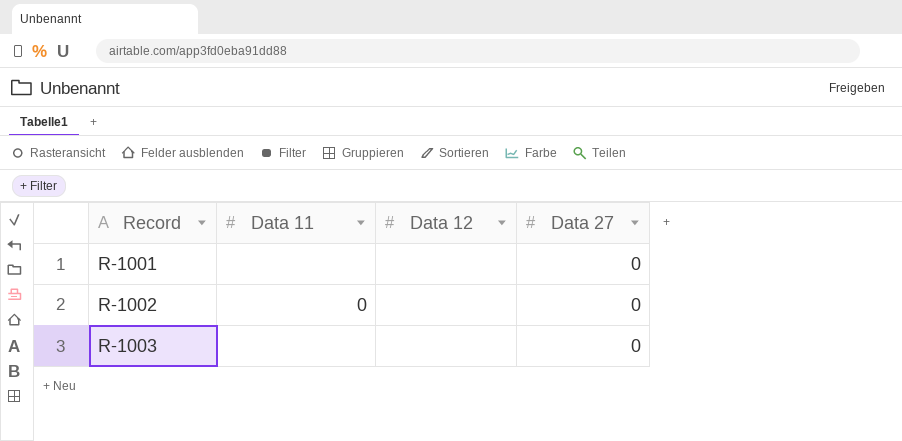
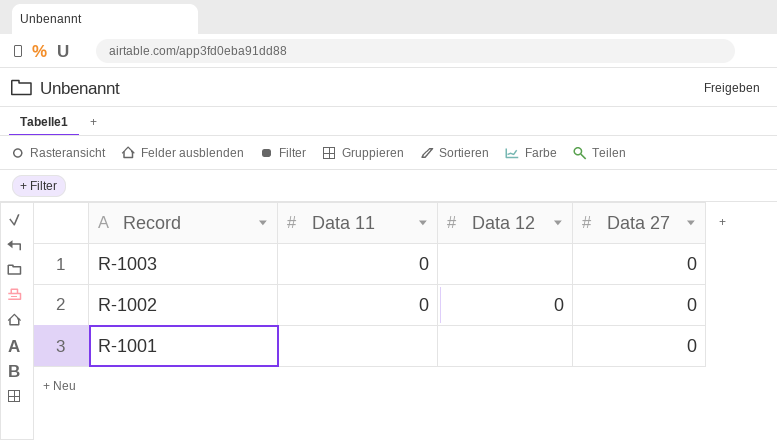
row order: Record ascending -> Record descending
R-1003 | Data 11: none -> 0
R-1002 | Data 12: none -> 0

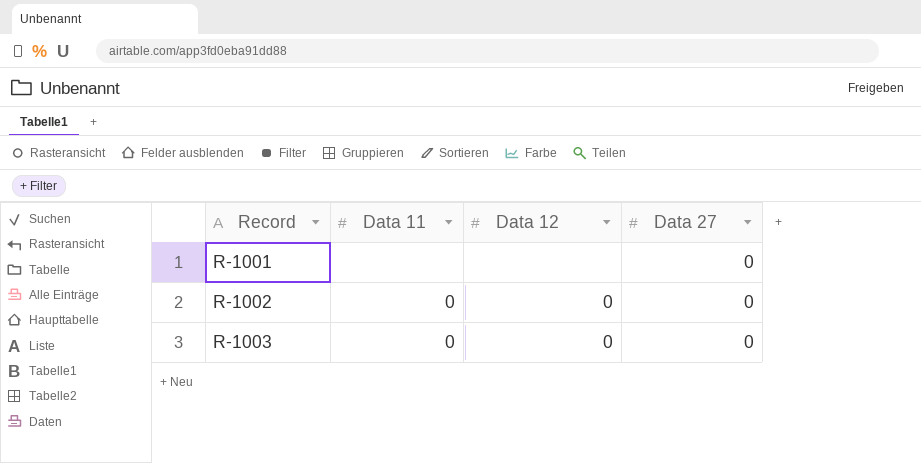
row order: Record descending -> Record ascending
R-1003 | Data 12: none -> 0

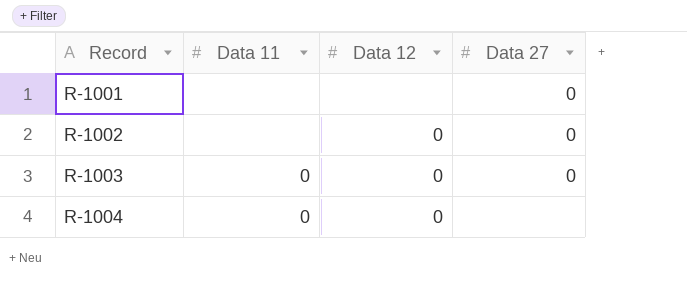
R-1002 | Data 11: 0 -> none
row R-1004: none -> 0 | 0 | none

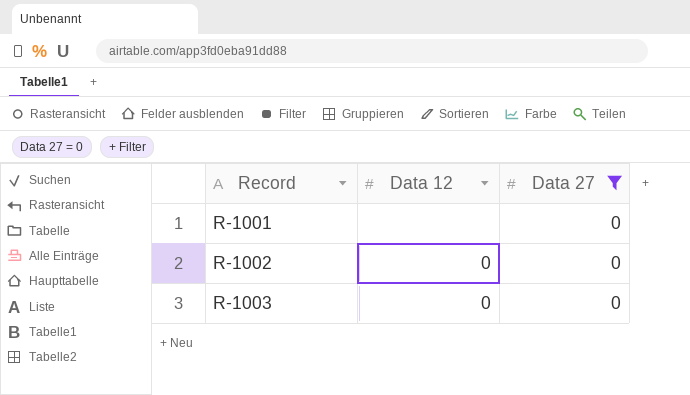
filter: none -> Data 27 = 0
column Data 11 | position: 2 -> none

